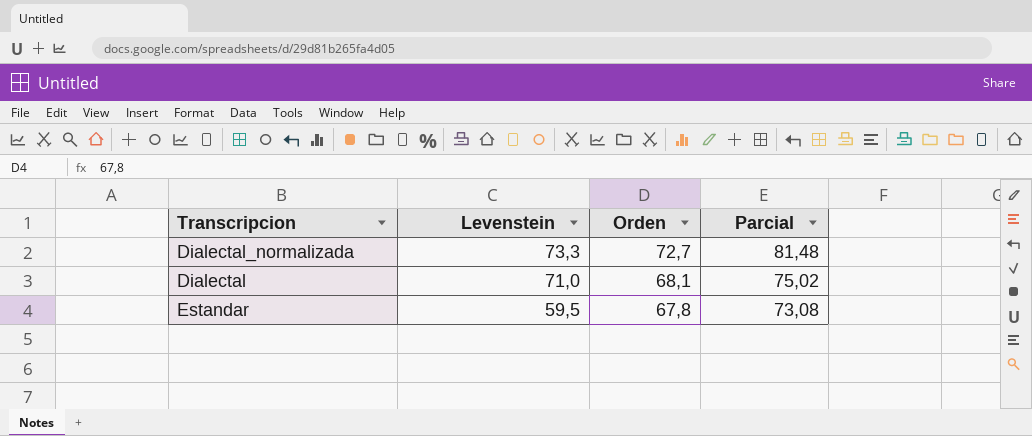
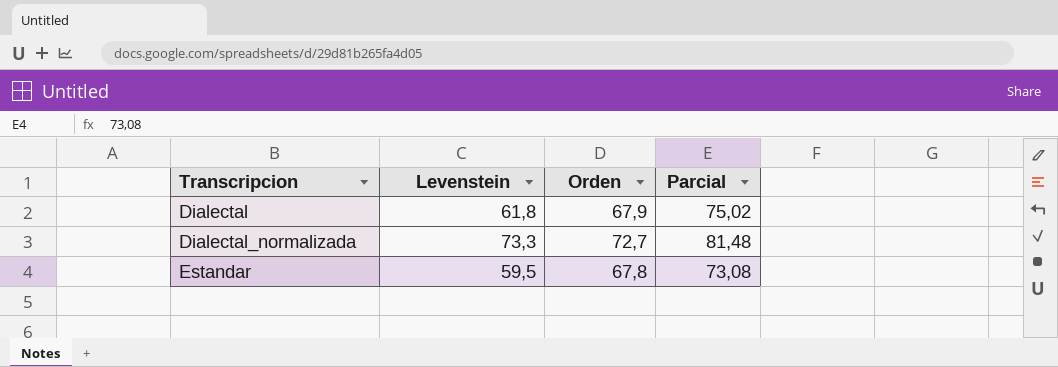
row order: Levenstein descending -> Transcripcion ascending
Dialectal | Levenstein: 71,0 -> 61,8
Dialectal | Orden: 68,1 -> 67,9

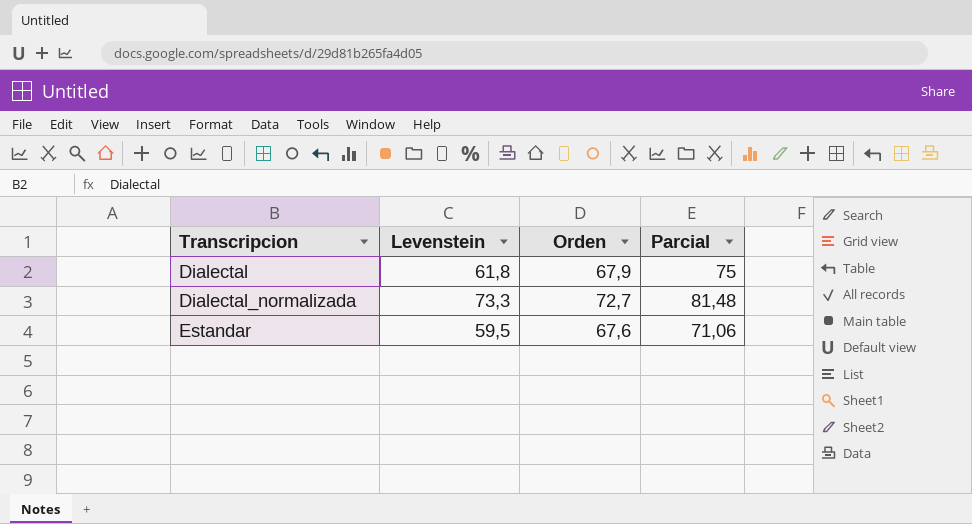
Dialectal | Parcial: 75,02 -> 75
Estandar | Orden: 67,8 -> 67,6
Estandar | Parcial: 73,08 -> 71,06

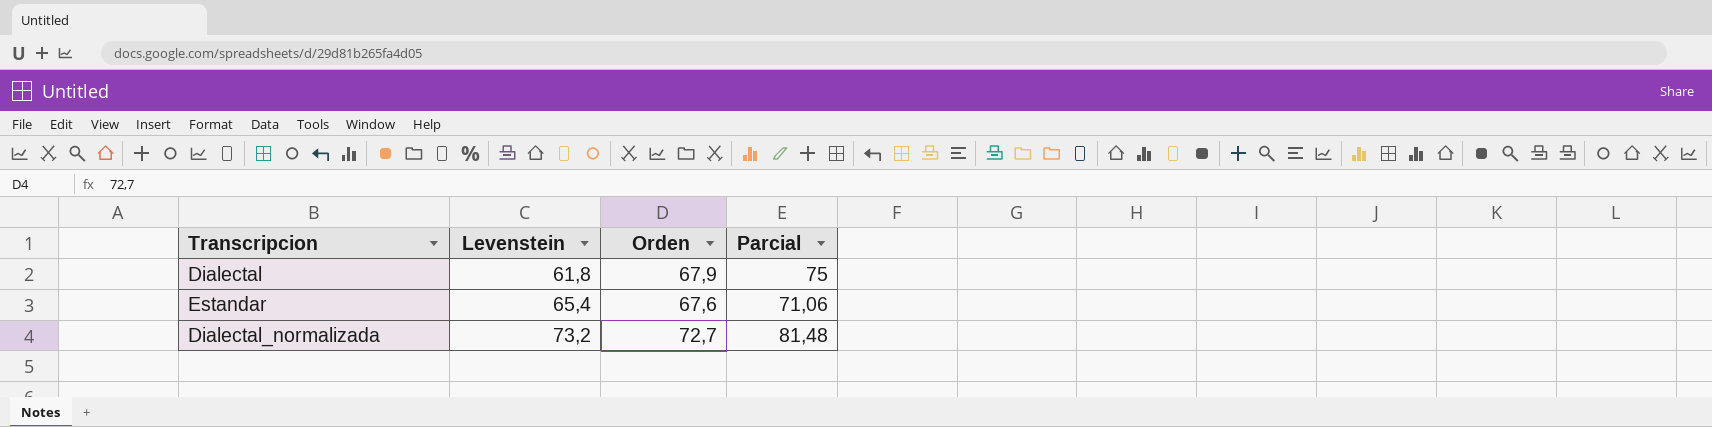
row order: Transcripcion ascending -> Levenstein ascending
Estandar | Levenstein: 59,5 -> 65,4
Dialectal_normalizada | Levenstein: 73,3 -> 73,2

